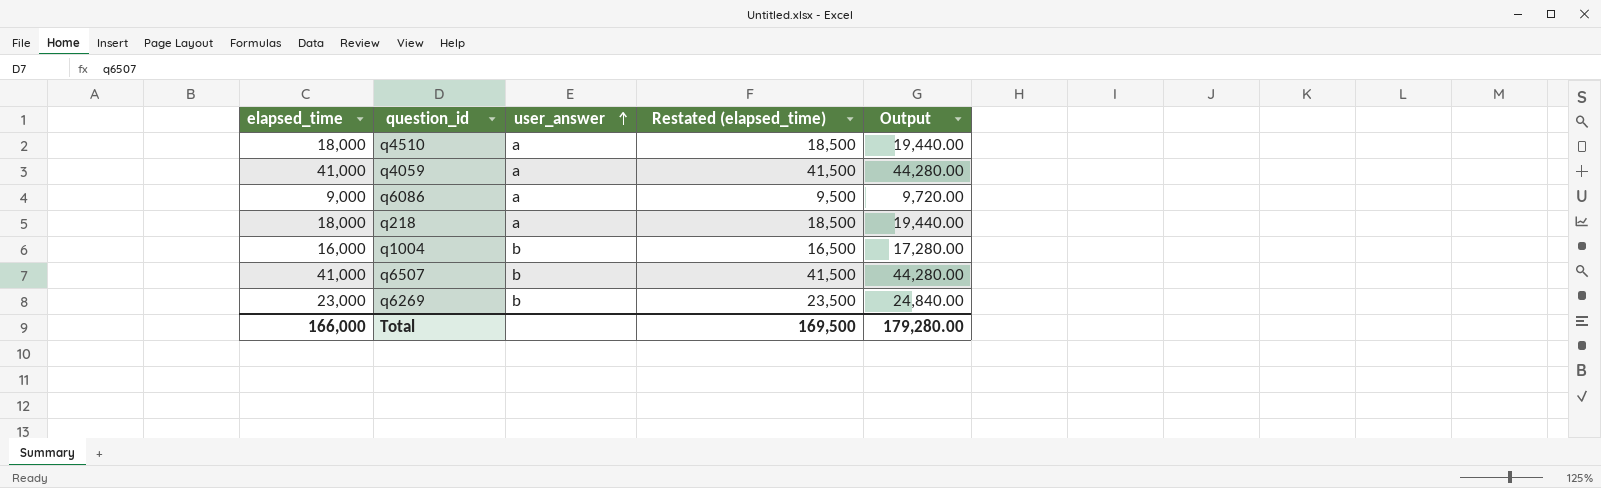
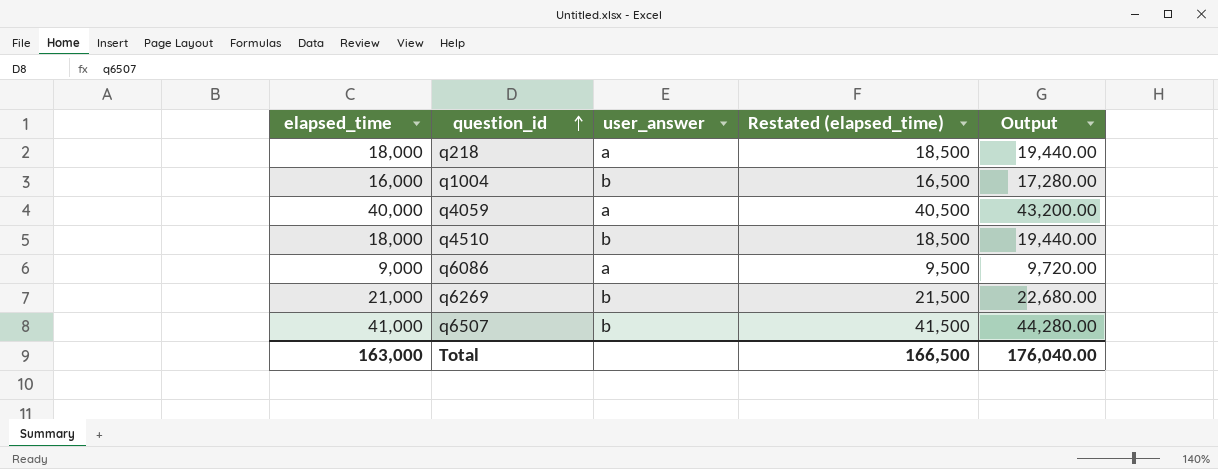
row order: user_answer ascending -> question_id ascending
q4059 | elapsed_time: 41,000 -> 40,000
q4059 | Restated (elapsed_time): 41,500 -> 40,500
q4059 | Output: 44,280.00 -> 43,200.00
q4510 | user_answer: a -> b
q6269 | elapsed_time: 23,000 -> 21,000
q6269 | Restated (elapsed_time): 23,500 -> 21,500
q6269 | Output: 24,840.00 -> 22,680.00
Total | elapsed_time: 166,000 -> 163,000
Total | Restated (elapsed_time): 169,500 -> 166,500
Total | Output: 179,280.00 -> 176,040.00

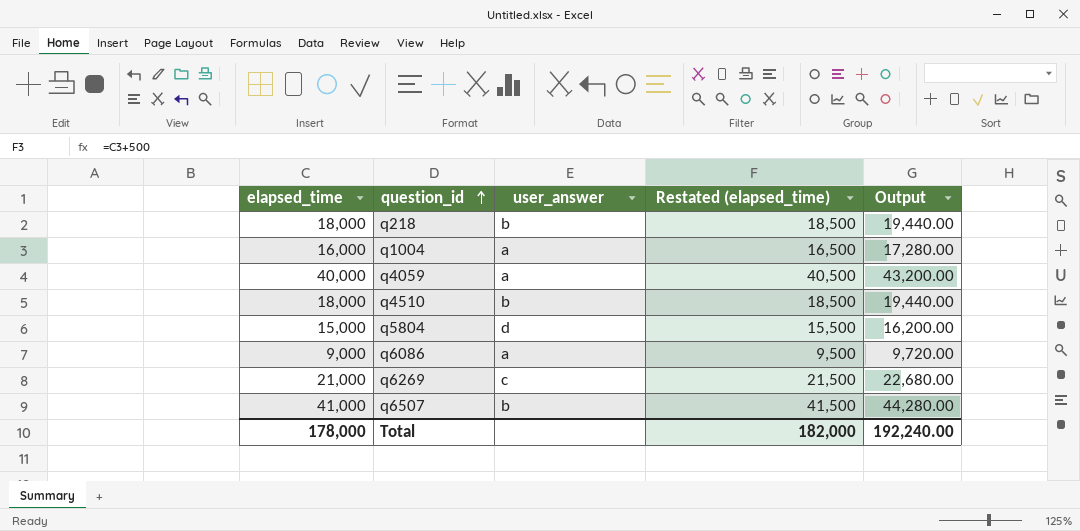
q218 | user_answer: a -> b
q1004 | user_answer: b -> a
row q5804: none -> 15,000 | d | 15,500 | 16,200.00
q6269 | user_answer: b -> c
Total | elapsed_time: 163,000 -> 178,000
Total | Restated (elapsed_time): 166,500 -> 182,000
Total | Output: 176,040.00 -> 192,240.00

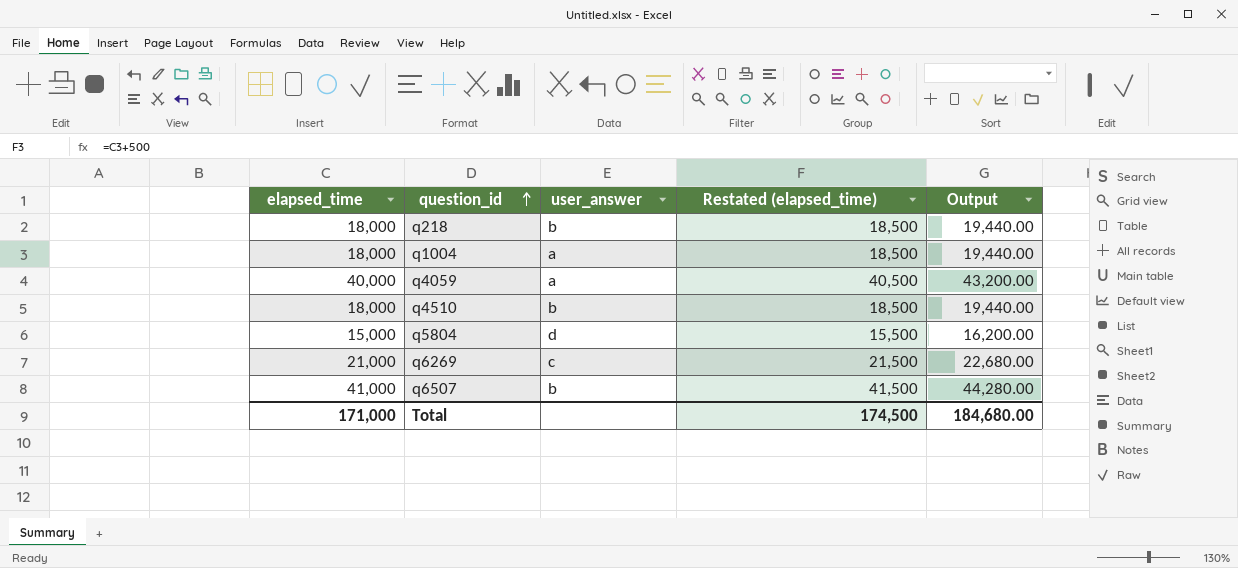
row q6086: 9,000 | a | 9,500 | 9,720.00 -> none
q1004 | elapsed_time: 16,000 -> 18,000
q1004 | Restated (elapsed_time): 16,500 -> 18,500
q1004 | Output: 17,280.00 -> 19,440.00
Total | elapsed_time: 178,000 -> 171,000
Total | Restated (elapsed_time): 182,000 -> 174,500
Total | Output: 192,240.00 -> 184,680.00

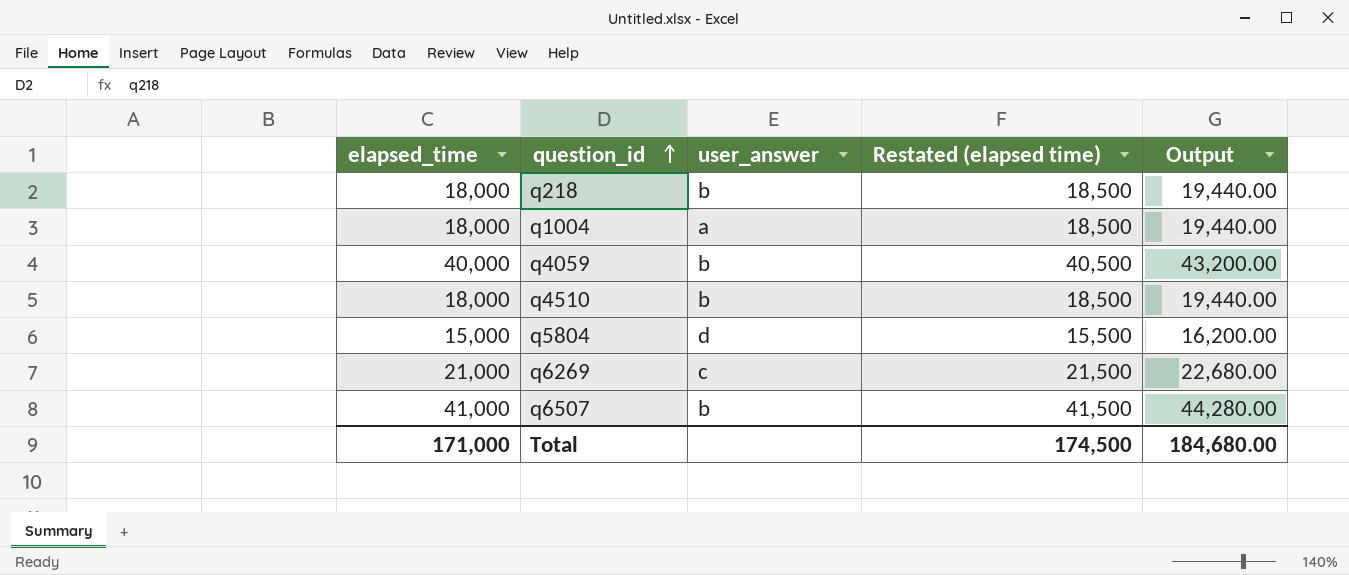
column name: Restated (elapsed_time) -> Restated (elapsed time)
q4059 | user_answer: a -> b

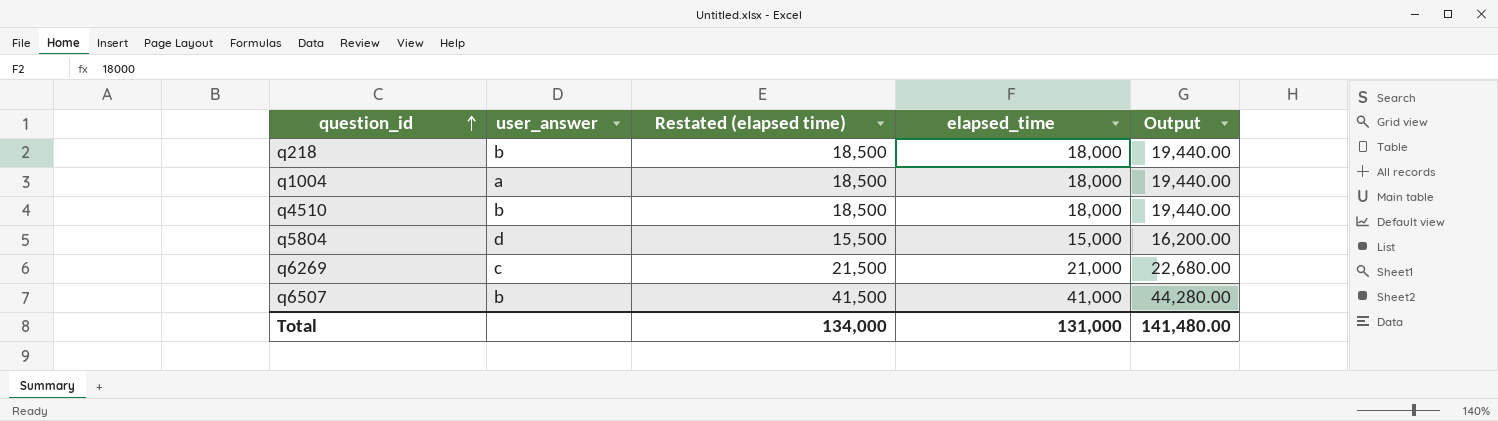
column elapsed_time | position: 1 -> 4
row q4059: 40,000 | b | 40,500 | 43,200.00 -> none
Total | Restated (elapsed time): 174,500 -> 134,000
Total | elapsed_time: 171,000 -> 131,000
Total | Output: 184,680.00 -> 141,480.00

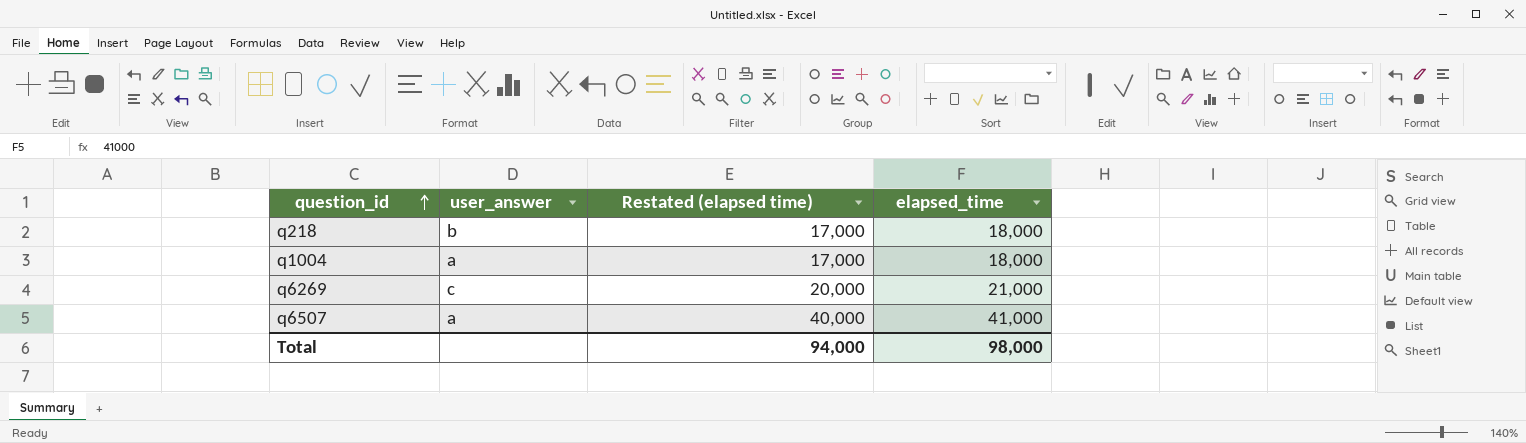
column Output | formula: [elapsed_time] * 1.08 -> none
column Restated (elapsed time) | formula: [elapsed_time] + 500 -> [elapsed_time] - 1000
row q4510: b | 18,500 | 18,000 | 19,440.00 -> none
row q5804: d | 15,500 | 15,000 | 16,200.00 -> none
q6507 | user_answer: b -> a
Total | Restated (elapsed time): 134,000 -> 94,000
Total | elapsed_time: 131,000 -> 98,000

